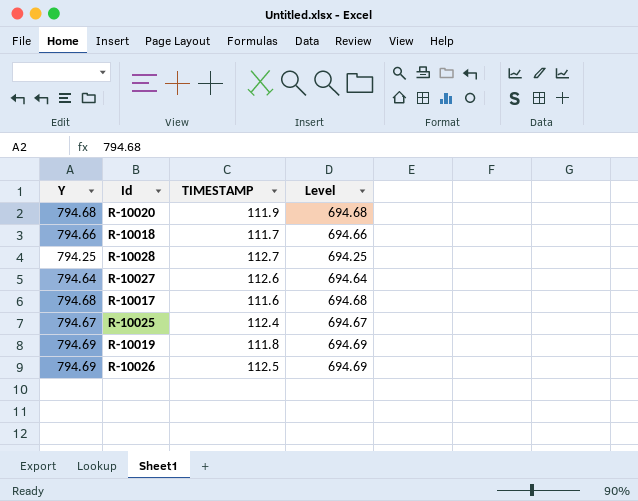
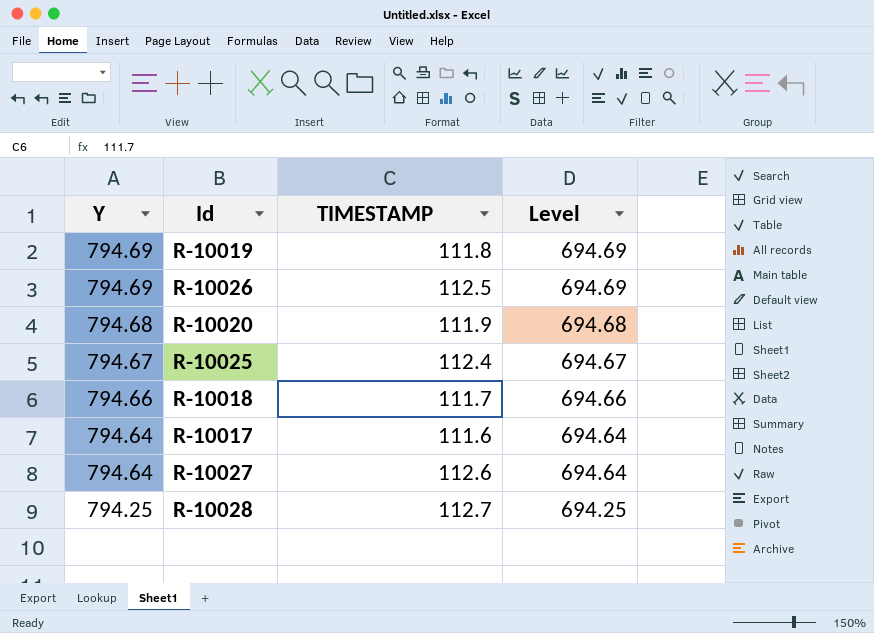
row order: none -> Y descending
R-10017 | Y: 794.68 -> 794.64
R-10017 | Level: 694.68 -> 694.64

